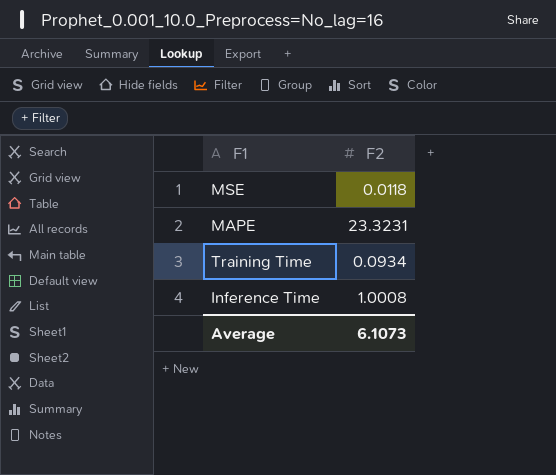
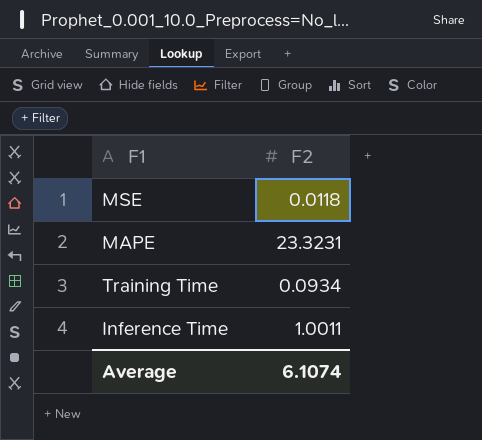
Inference Time | F2: 1.0008 -> 1.0011
Average | F2: 6.1073 -> 6.1074

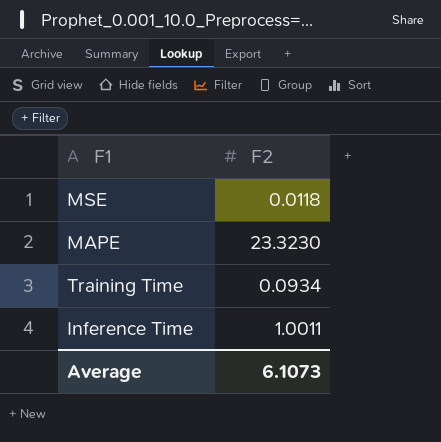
MAPE | F2: 23.3231 -> 23.3230
Average | F2: 6.1074 -> 6.1073

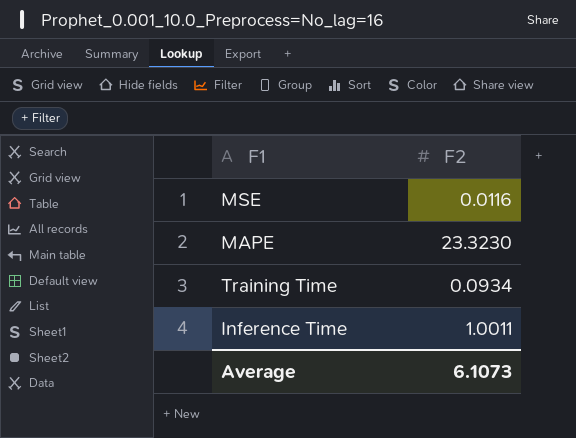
MSE | F2: 0.0118 -> 0.0116

